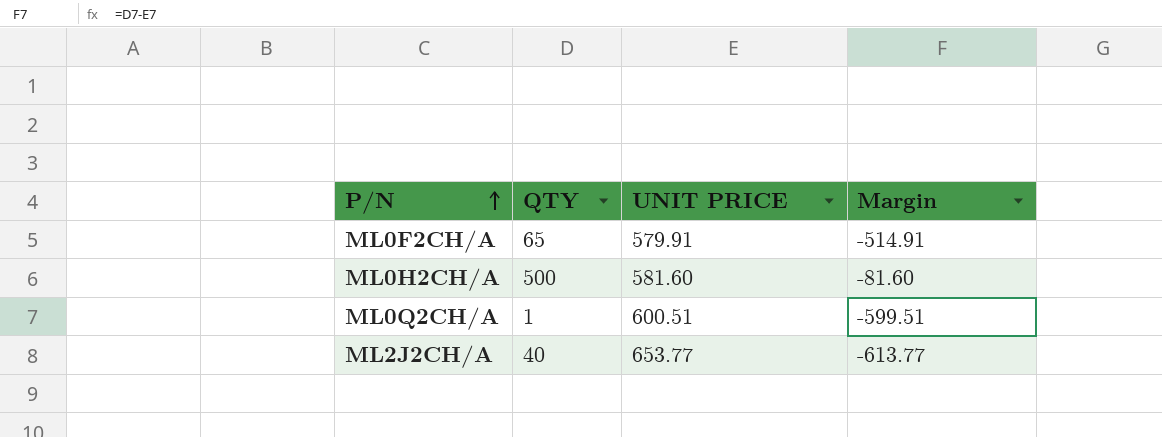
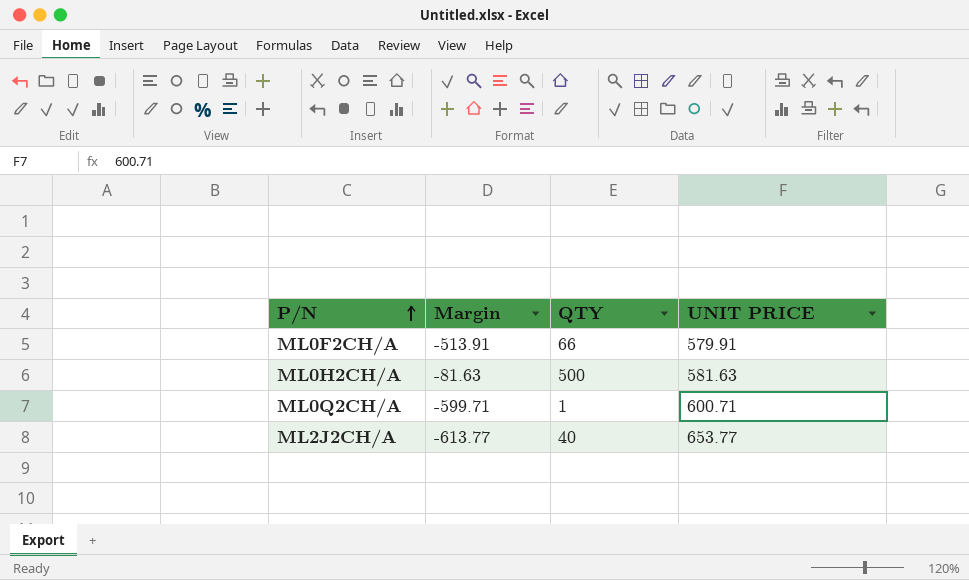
column Margin | position: 4 -> 2
ML0F2CH/A | Margin: -514.91 -> -513.91
ML0F2CH/A | QTY: 65 -> 66
ML0H2CH/A | Margin: -81.60 -> -81.63
ML0H2CH/A | UNIT PRICE: 581.60 -> 581.63
ML0Q2CH/A | Margin: -599.51 -> -599.71
ML0Q2CH/A | UNIT PRICE: 600.51 -> 600.71

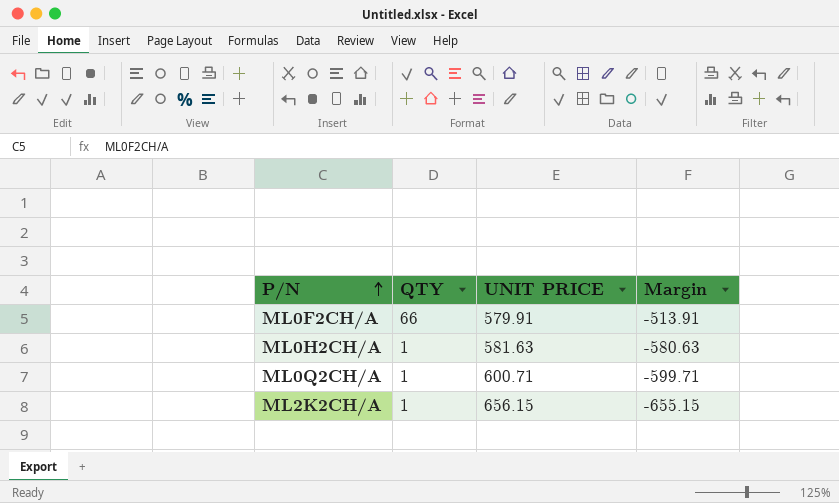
column Margin | position: 2 -> 4
row ML2J2CH/A: -613.77 | 40 | 653.77 -> none
ML0H2CH/A | QTY: 500 -> 1
ML0H2CH/A | Margin: -81.63 -> -580.63
row ML2K2CH/A: none -> 1 | 656.15 | -655.15

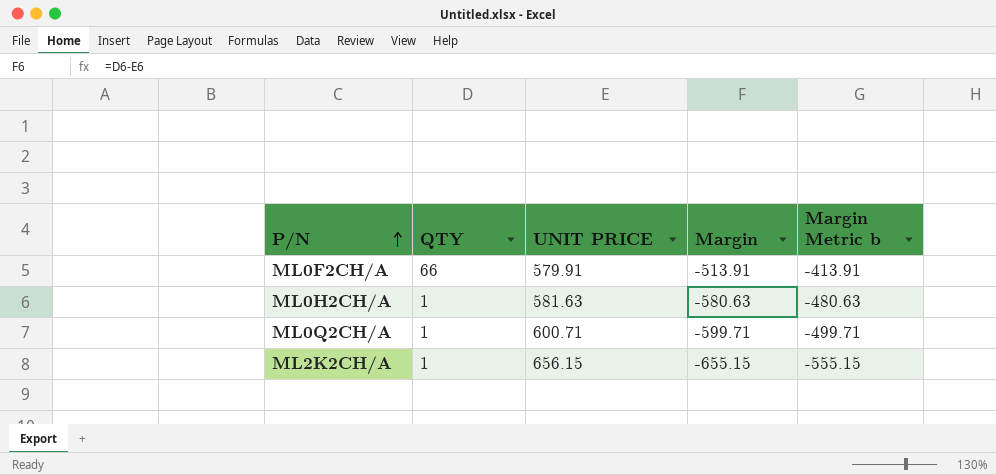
column Margin Metric b | formula: none -> [Margin] + 100

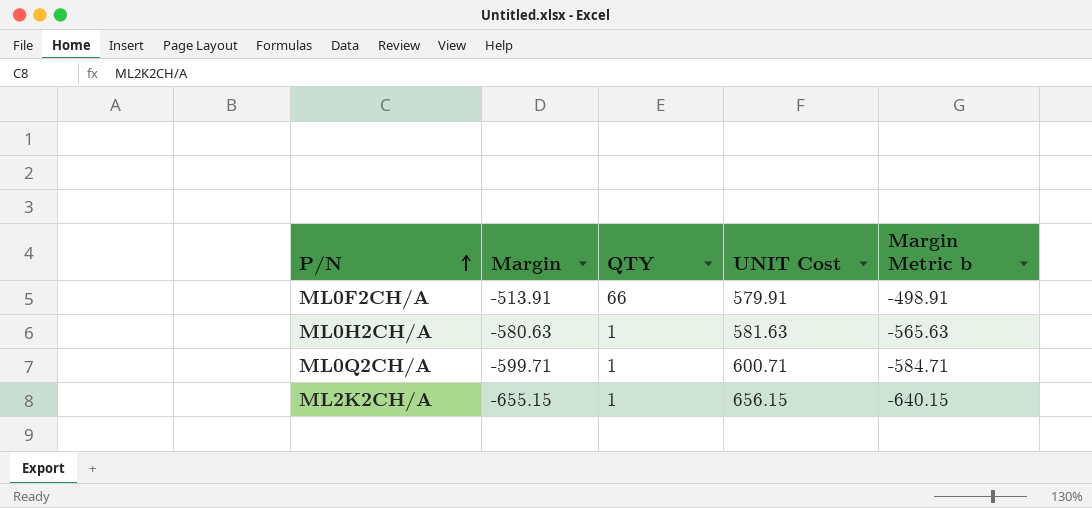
column Margin | position: 4 -> 2
column name: UNIT PRICE -> UNIT Cost
column Margin Metric b | formula: [Margin] + 100 -> [Margin] + 15

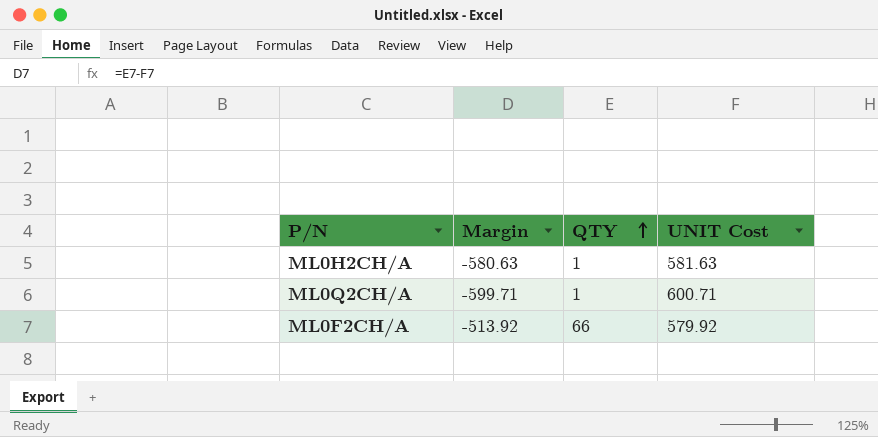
row order: P/N ascending -> QTY ascending
column Margin Metric b | formula: [Margin] + 15 -> none
row ML2K2CH/A: -655.15 | 1 | 656.15 | -640.15 -> none
ML0F2CH/A | Margin: -513.91 -> -513.92
ML0F2CH/A | UNIT Cost: 579.91 -> 579.92

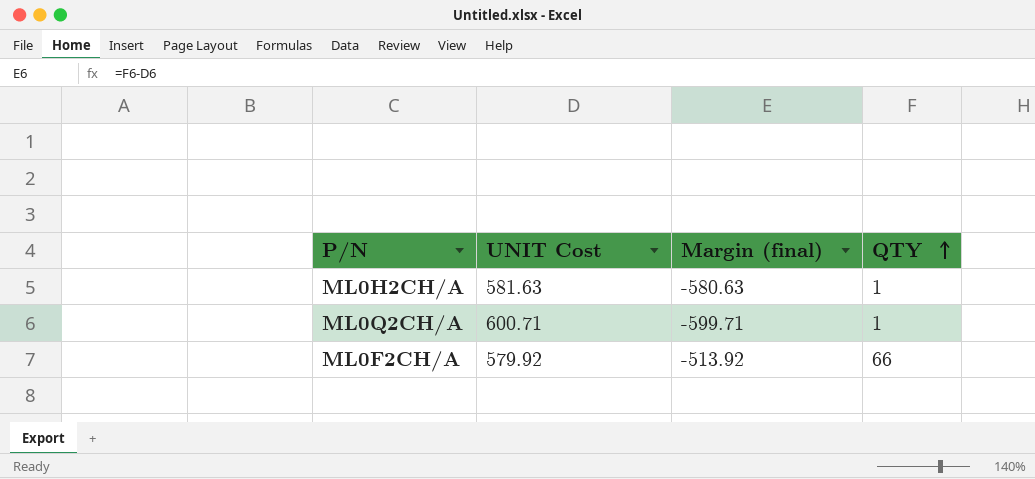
column UNIT Cost | position: 4 -> 2
column name: Margin -> Margin (final)

